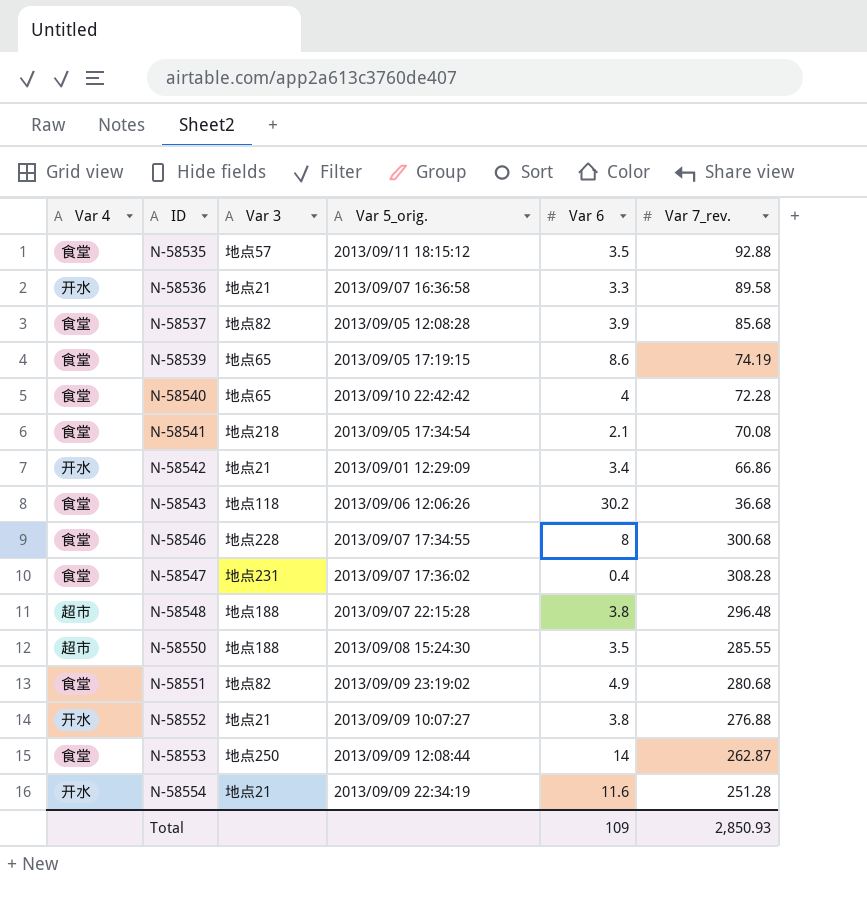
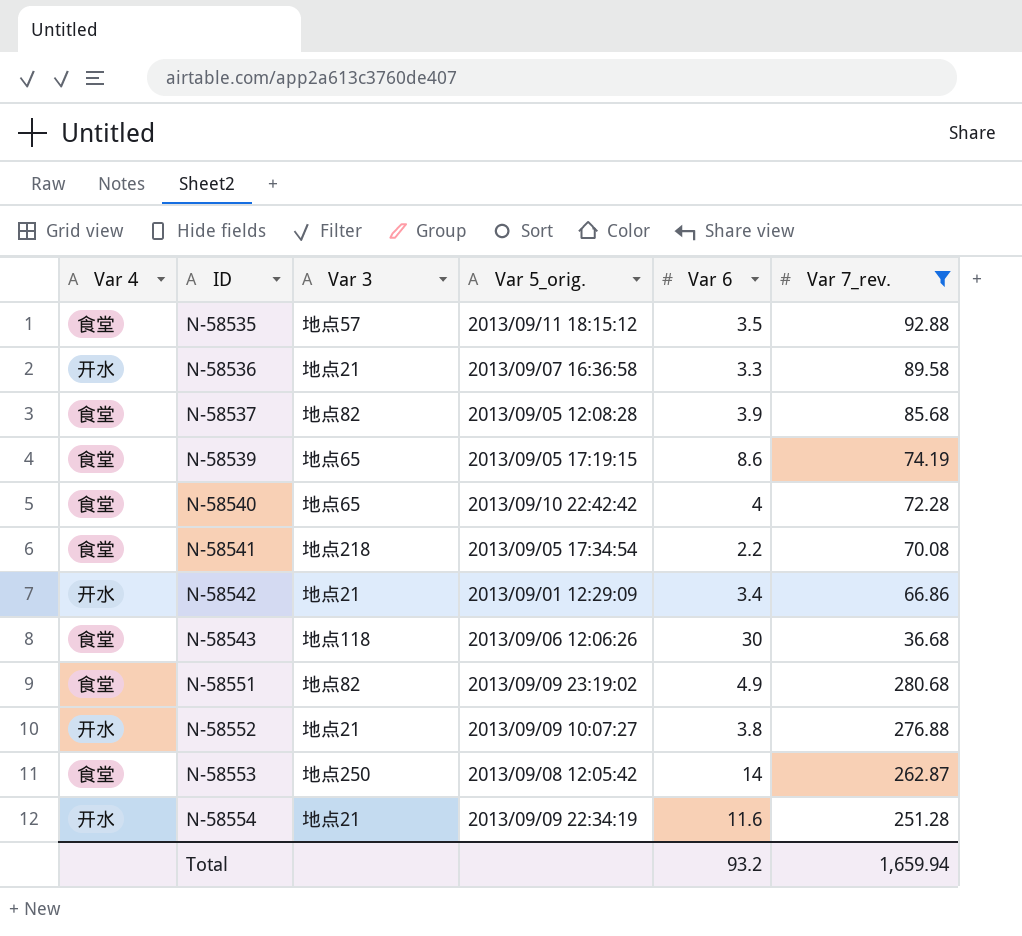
filter: none -> Var 7_rev. <= 280.68
N-58541 | Var 6: 2.1 -> 2.2
N-58543 | Var 6: 30.2 -> 30
N-58553 | Var 5_orig.: 2013/09/09 12:08:44 -> 2013/09/08 12:05:42
Total | Var 6: 109 -> 93.2
Total | Var 7_rev.: 2,850.93 -> 1,659.94

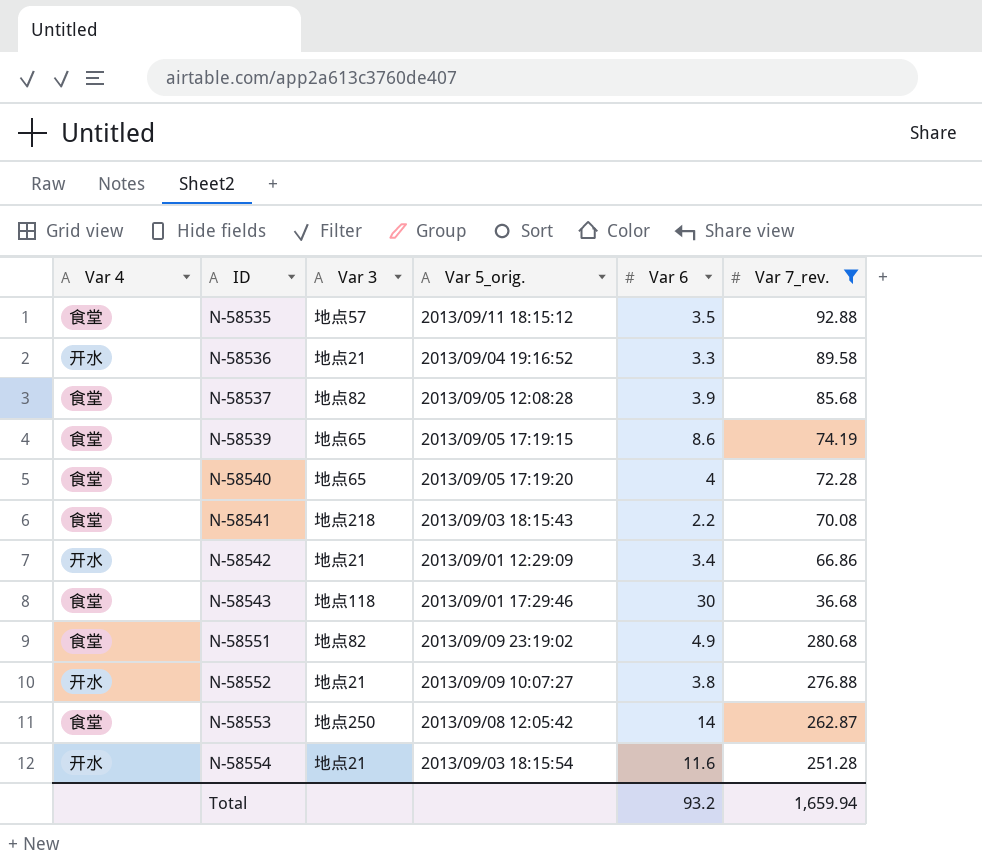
N-58536 | Var 5_orig.: 2013/09/07 16:36:58 -> 2013/09/04 19:16:52
N-58540 | Var 5_orig.: 2013/09/10 22:42:42 -> 2013/09/05 17:19:20
N-58541 | Var 5_orig.: 2013/09/05 17:34:54 -> 2013/09/03 18:15:43
N-58543 | Var 5_orig.: 2013/09/06 12:06:26 -> 2013/09/01 17:29:46
N-58554 | Var 5_orig.: 2013/09/09 22:34:19 -> 2013/09/03 18:15:54

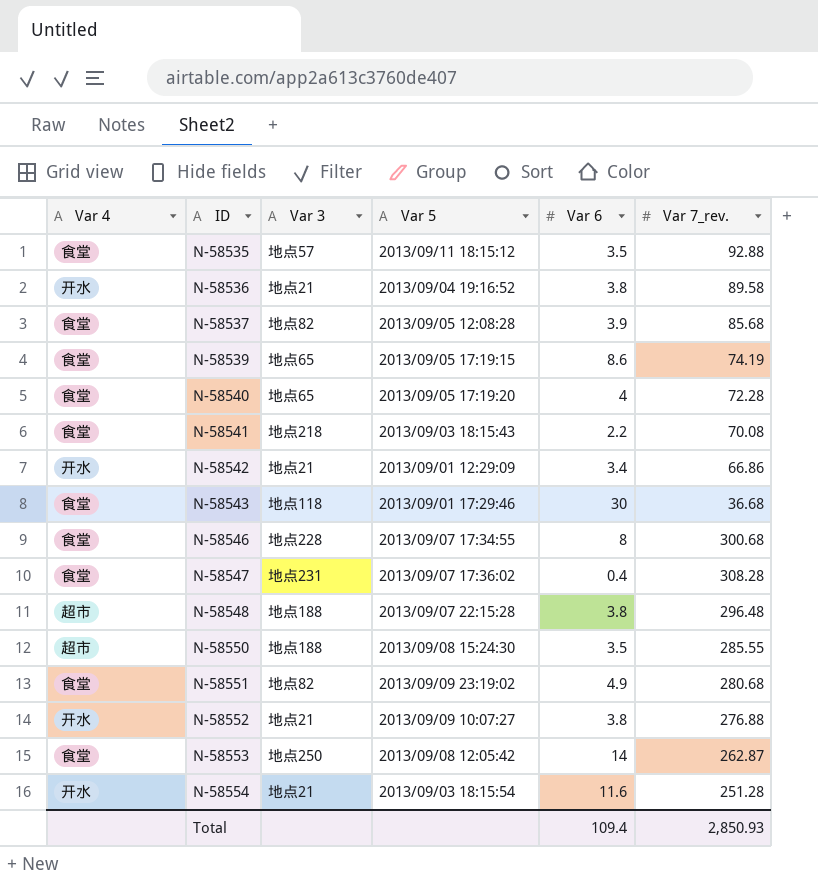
filter: Var 7_rev. <= 280.68 -> none
column name: Var 5_orig. -> Var 5
N-58536 | Var 6: 3.3 -> 3.8
Total | Var 6: 93.2 -> 109.4
Total | Var 7_rev.: 1,659.94 -> 2,850.93

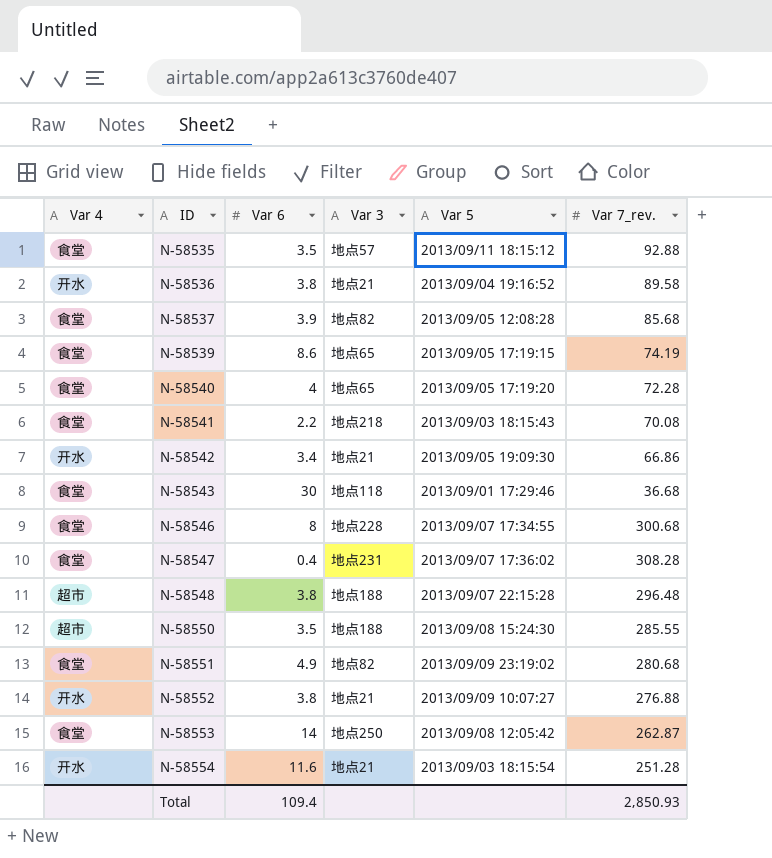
column Var 6 | position: 5 -> 3
N-58542 | Var 5: 2013/09/01 12:29:09 -> 2013/09/05 19:09:30

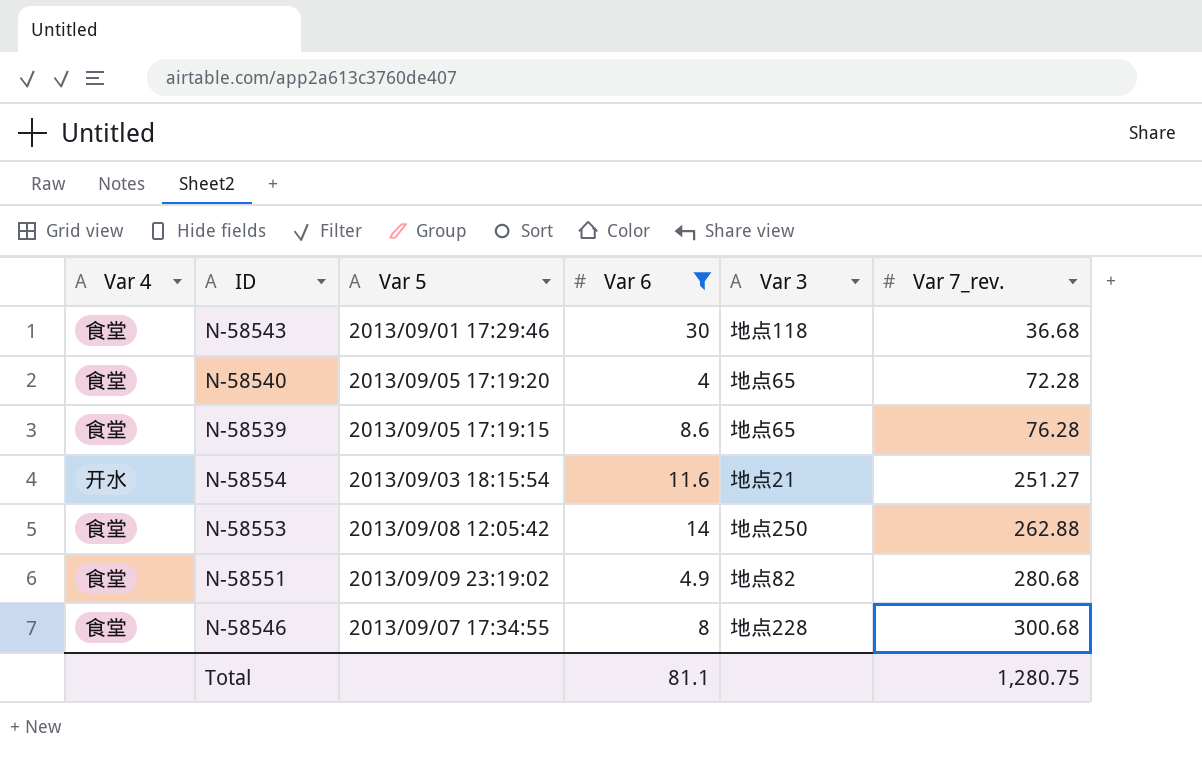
filter: none -> Var 6 >= 4
row order: ID ascending -> Var 7_rev. ascending
column Var 5 | position: 5 -> 3
N-58539 | Var 7_rev.: 74.19 -> 76.28
N-58554 | Var 7_rev.: 251.28 -> 251.27
N-58553 | Var 7_rev.: 262.87 -> 262.88
Total | Var 6: 109.4 -> 81.1
Total | Var 7_rev.: 2,850.93 -> 1,280.75

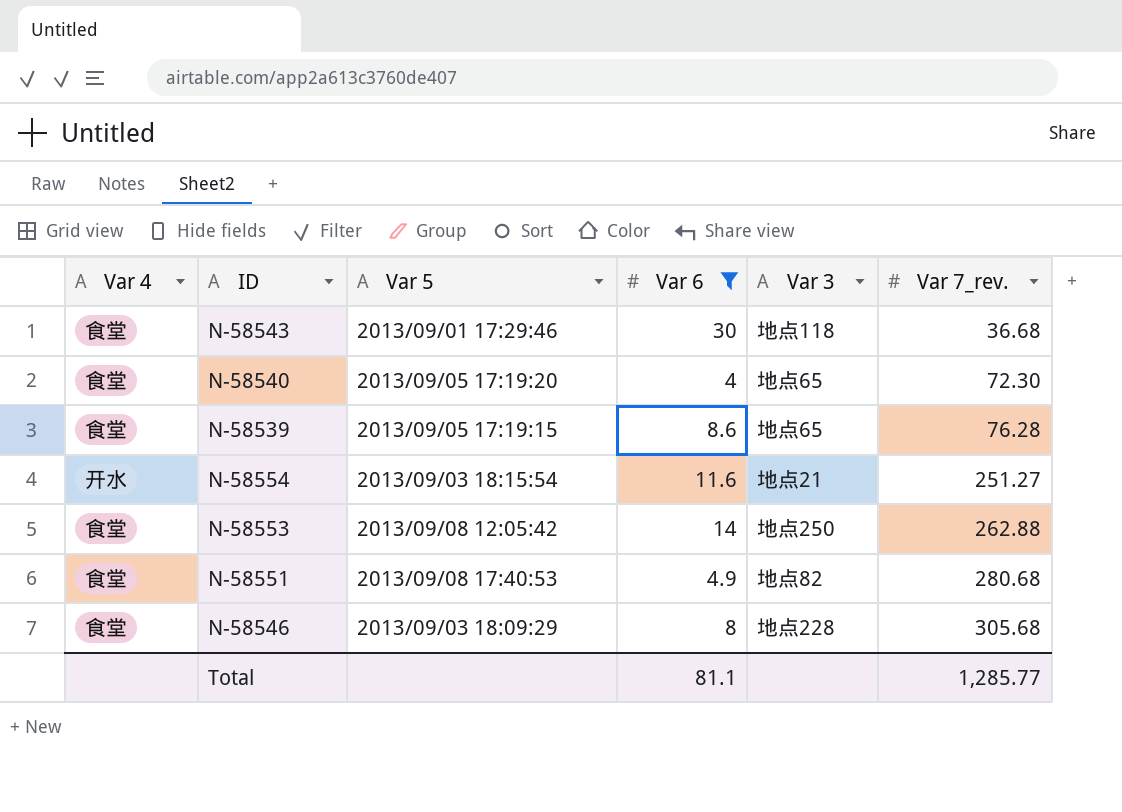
N-58540 | Var 7_rev.: 72.28 -> 72.30
N-58551 | Var 5: 2013/09/09 23:19:02 -> 2013/09/08 17:40:53
N-58546 | Var 5: 2013/09/07 17:34:55 -> 2013/09/03 18:09:29
N-58546 | Var 7_rev.: 300.68 -> 305.68
Total | Var 7_rev.: 1,280.75 -> 1,285.77

